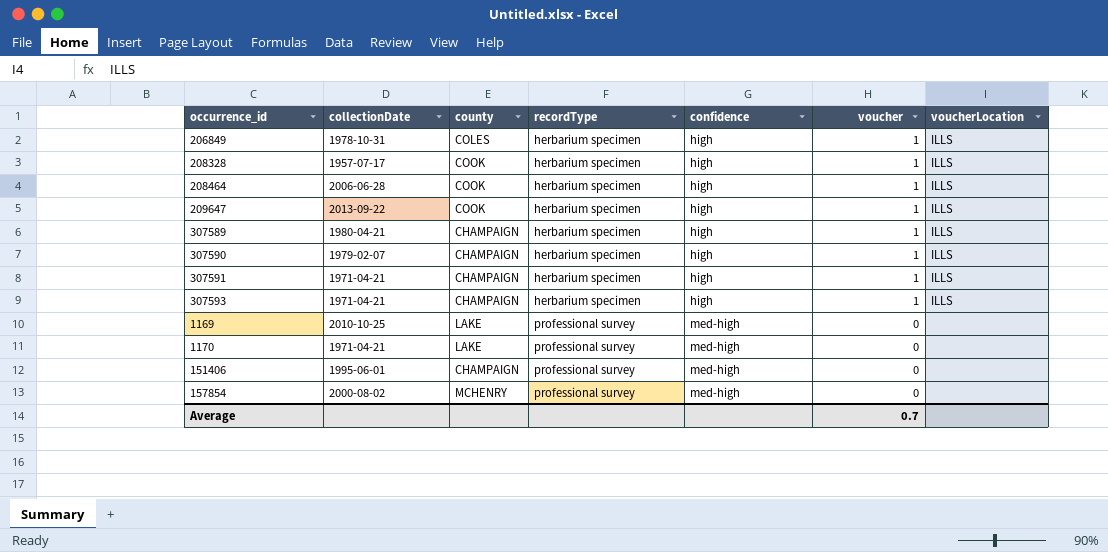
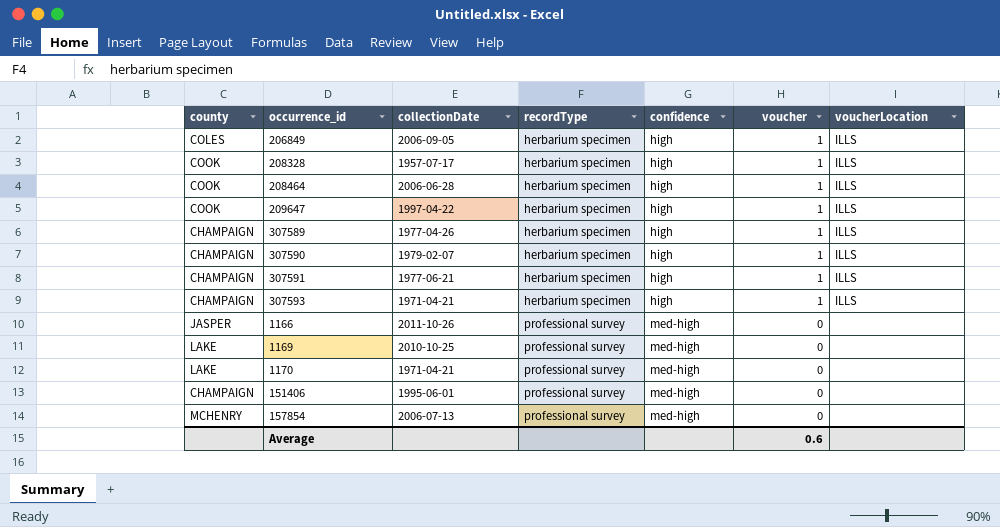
column county | position: 3 -> 1
206849 | collectionDate: 1978-10-31 -> 2006-09-05
209647 | collectionDate: 2013-09-22 -> 1997-04-22
307589 | collectionDate: 1980-04-21 -> 1977-04-26
307591 | collectionDate: 1971-04-21 -> 1977-06-21
row 1166: none -> JASPER | 2011-10-26 | professional survey | med-high | 0 | none
157854 | collectionDate: 2000-08-02 -> 2006-07-13
Average | voucher: 0.7 -> 0.6

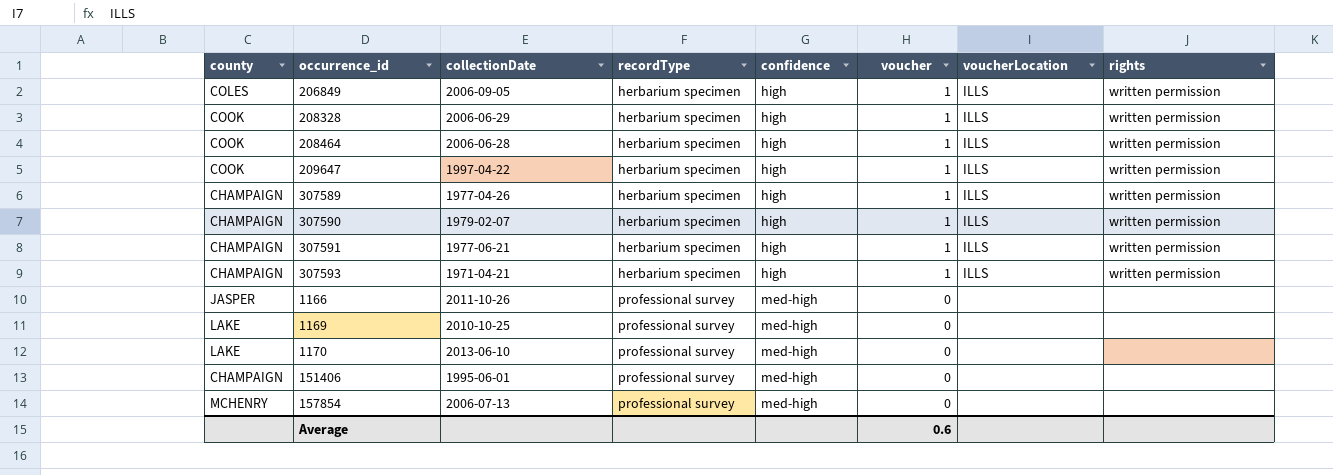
column rights | position: none -> 8
208328 | collectionDate: 1957-07-17 -> 2006-06-29
1170 | collectionDate: 1971-04-21 -> 2013-06-10

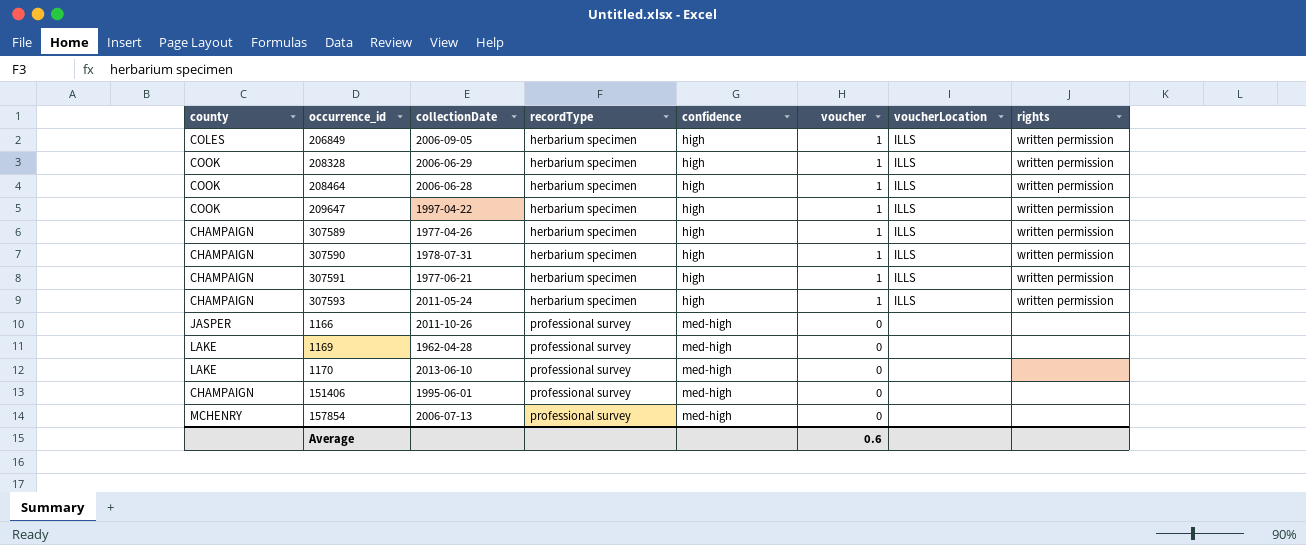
307590 | collectionDate: 1979-02-07 -> 1978-07-31
307593 | collectionDate: 1971-04-21 -> 2011-05-24
1169 | collectionDate: 2010-10-25 -> 1962-04-28

